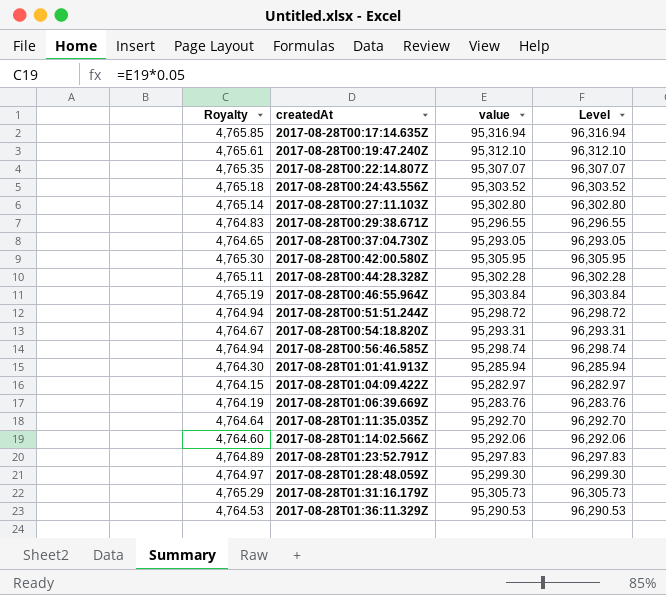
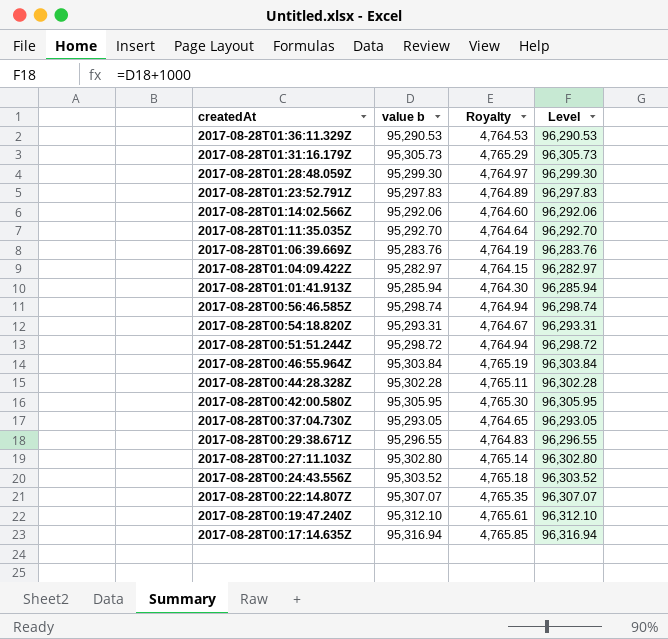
row order: createdAt ascending -> createdAt descending
column name: value -> value b
column Royalty | position: 1 -> 3

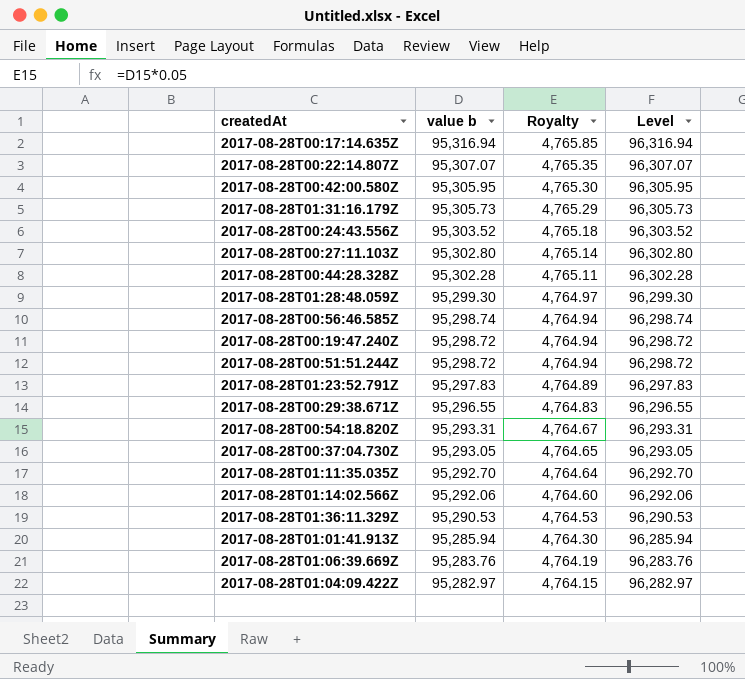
row order: createdAt descending -> value b descending
row 2017-08-28T00:46:55.964Z: 95,303.84 | 4,765.19 | 96,303.84 -> none
2017-08-28T00:19:47.240Z | value b: 95,312.10 -> 95,298.72
2017-08-28T00:19:47.240Z | Royalty: 4,765.61 -> 4,764.94
2017-08-28T00:19:47.240Z | Level: 96,312.10 -> 96,298.72

